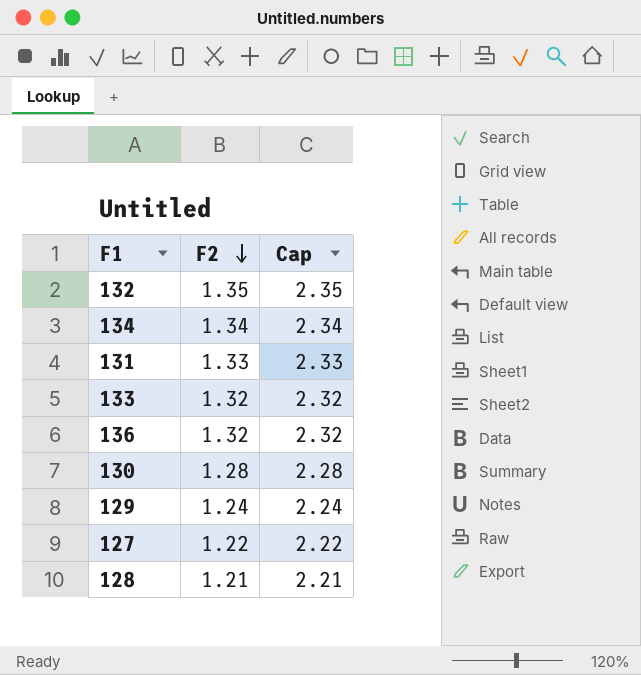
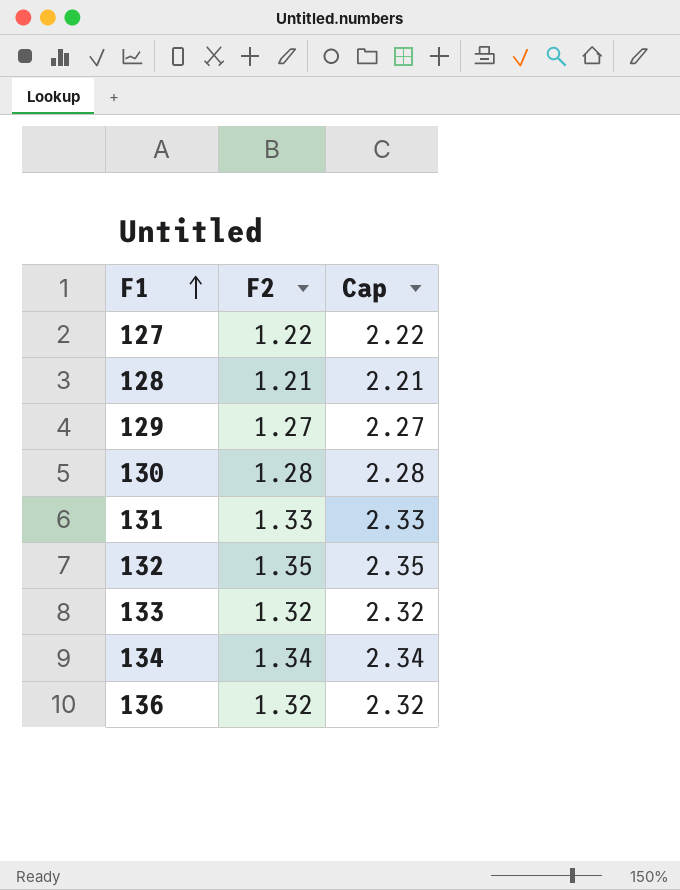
row order: F2 descending -> F1 ascending
129 | F2: 1.24 -> 1.27
129 | Cap: 2.24 -> 2.27

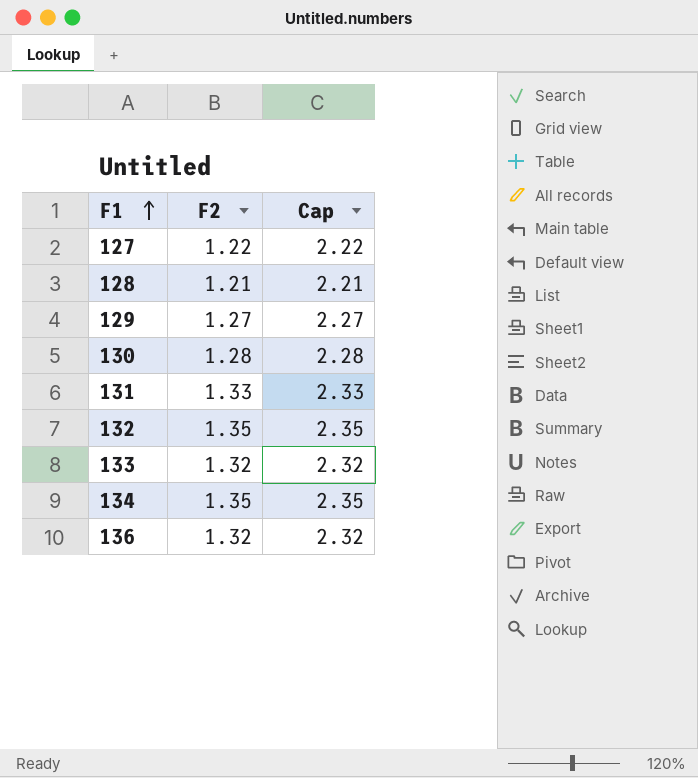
134 | F2: 1.34 -> 1.35
134 | Cap: 2.34 -> 2.35

